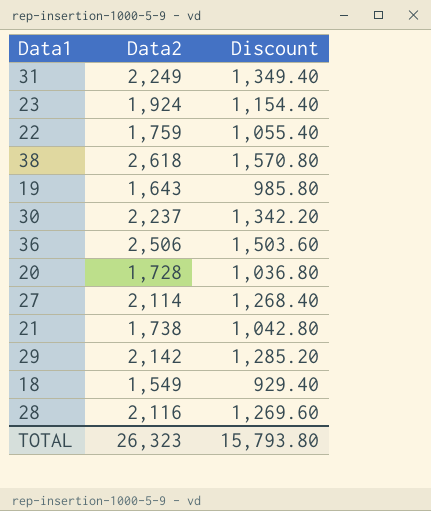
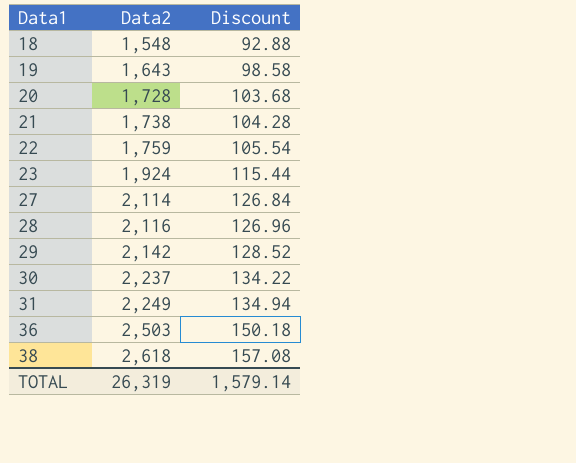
row order: none -> Data1 ascending
column Discount | formula: [Data2] * 0.6 -> [Data2] * 0.06
18 | Data2: 1,549 -> 1,548
36 | Data2: 2,506 -> 2,503
TOTAL | Data2: 26,323 -> 26,319
TOTAL | Discount: 15,793.80 -> 1,579.14

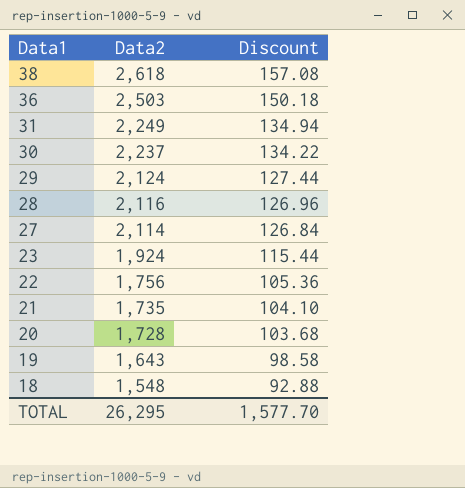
row order: Data1 ascending -> Data1 descending
29 | Data2: 2,142 -> 2,124
29 | Discount: 128.52 -> 127.44
22 | Data2: 1,759 -> 1,756
22 | Discount: 105.54 -> 105.36
21 | Data2: 1,738 -> 1,735
21 | Discount: 104.28 -> 104.10
TOTAL | Data2: 26,319 -> 26,295
TOTAL | Discount: 1,579.14 -> 1,577.70

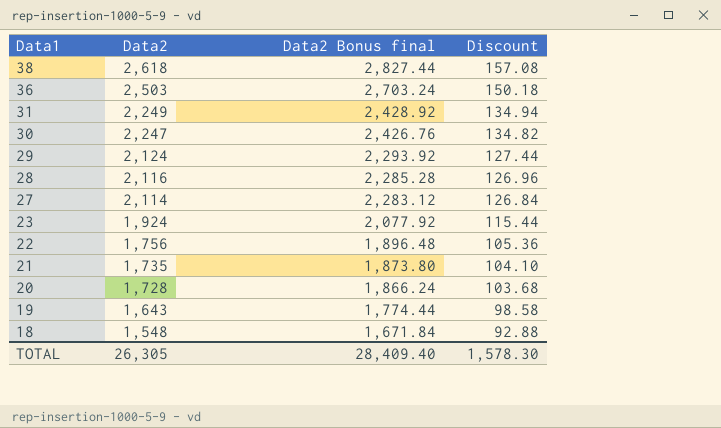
column Data2 Bonus final | formula: none -> [Data2] * 1.08
30 | Data2: 2,237 -> 2,247
30 | Discount: 134.22 -> 134.82
TOTAL | Data2: 26,295 -> 26,305
TOTAL | Discount: 1,577.70 -> 1,578.30

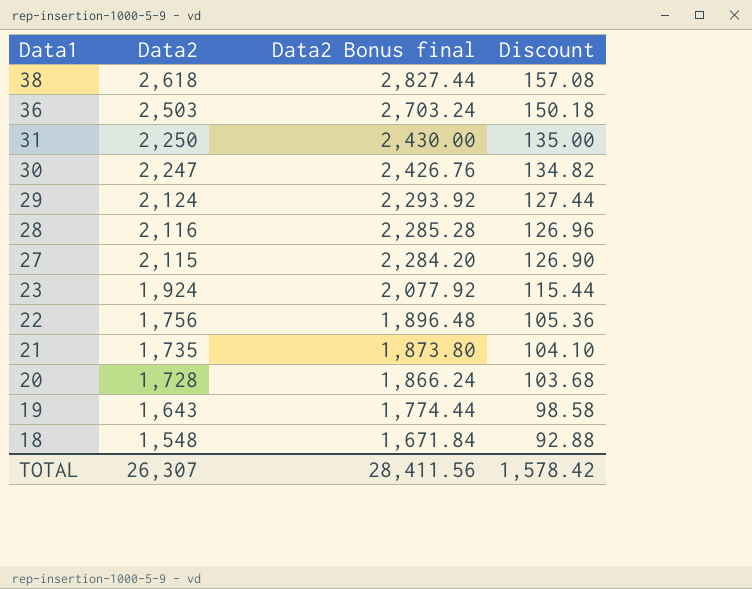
31 | Data2: 2,249 -> 2,250
31 | Data2 Bonus final: 2,428.92 -> 2,430.00
31 | Discount: 134.94 -> 135.00
27 | Data2: 2,114 -> 2,115
27 | Data2 Bonus final: 2,283.12 -> 2,284.20
27 | Discount: 126.84 -> 126.90
TOTAL | Data2: 26,305 -> 26,307
TOTAL | Data2 Bonus final: 28,409.40 -> 28,411.56
TOTAL | Discount: 1,578.30 -> 1,578.42

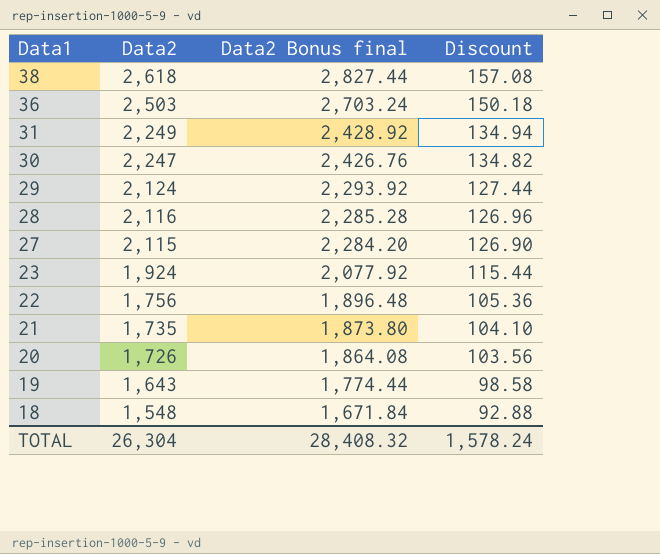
31 | Data2: 2,250 -> 2,249
31 | Data2 Bonus final: 2,430.00 -> 2,428.92
31 | Discount: 135.00 -> 134.94
20 | Data2: 1,728 -> 1,726
20 | Data2 Bonus final: 1,866.24 -> 1,864.08
20 | Discount: 103.68 -> 103.56
TOTAL | Data2: 26,307 -> 26,304
TOTAL | Data2 Bonus final: 28,411.56 -> 28,408.32
TOTAL | Discount: 1,578.42 -> 1,578.24

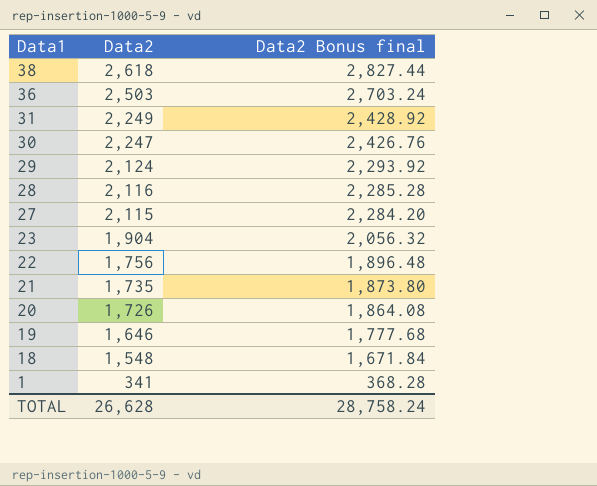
column Discount | formula: [Data2] * 0.06 -> none
23 | Data2: 1,924 -> 1,904
23 | Data2 Bonus final: 2,077.92 -> 2,056.32
19 | Data2: 1,643 -> 1,646
19 | Data2 Bonus final: 1,774.44 -> 1,777.68
row 1: none -> 341 | 368.28
TOTAL | Data2: 26,304 -> 26,628
TOTAL | Data2 Bonus final: 28,408.32 -> 28,758.24

